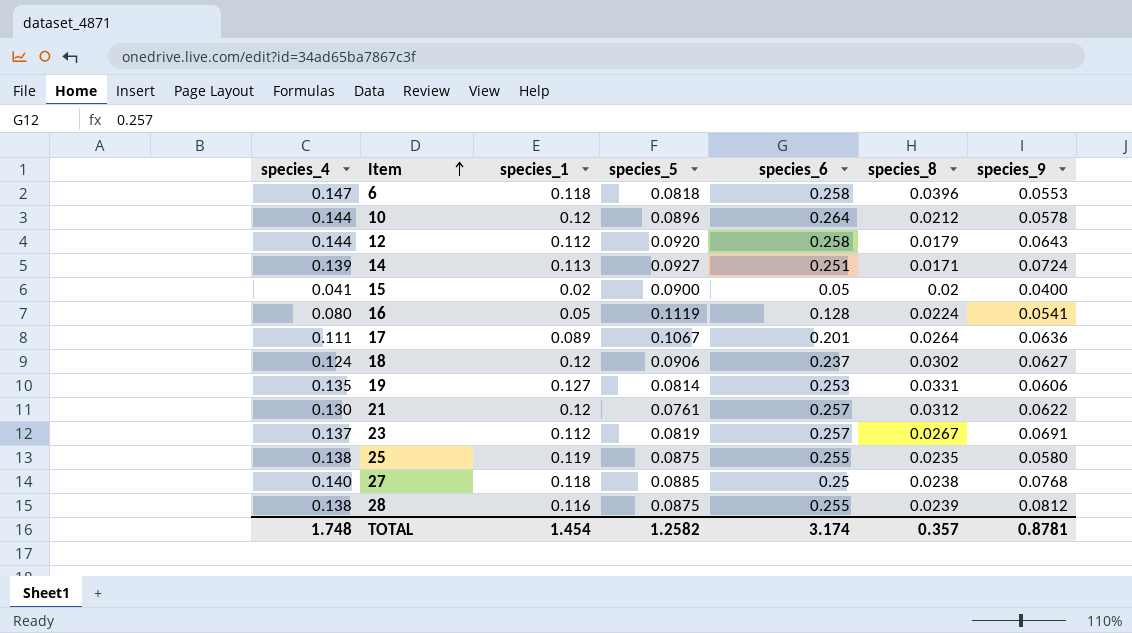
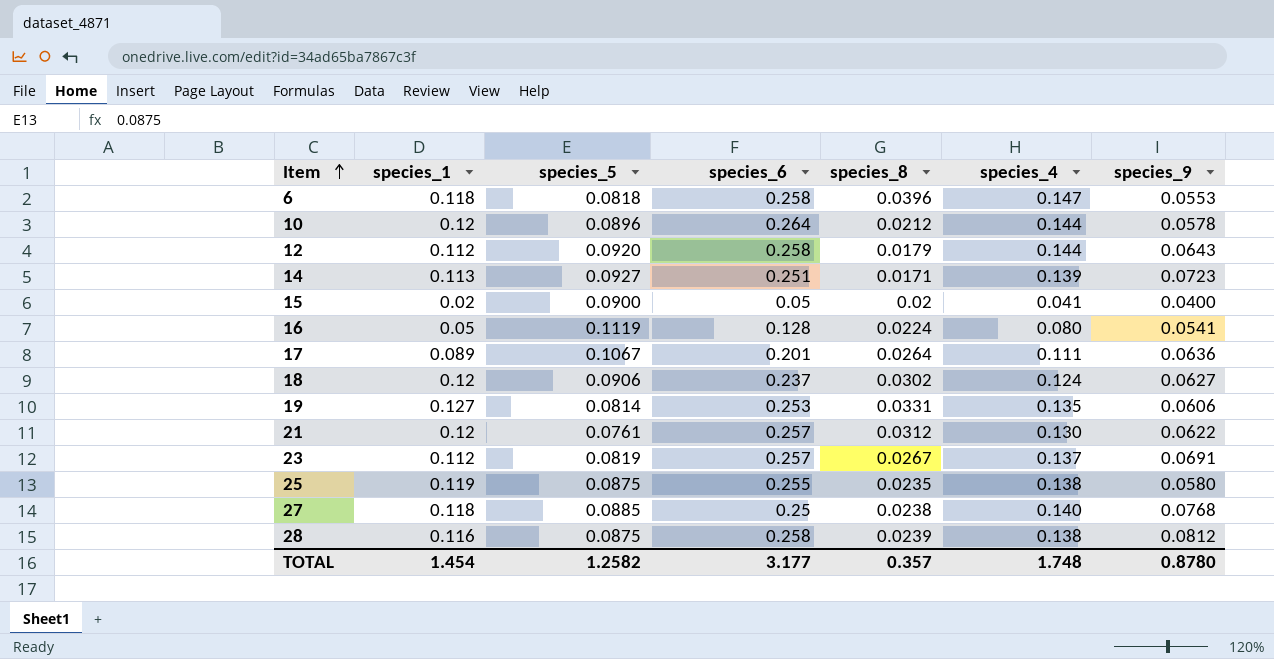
column species_4 | position: 1 -> 6
14 | species_9: 0.0724 -> 0.0723
28 | species_6: 0.255 -> 0.258
TOTAL | species_6: 3.174 -> 3.177
TOTAL | species_9: 0.8781 -> 0.8780

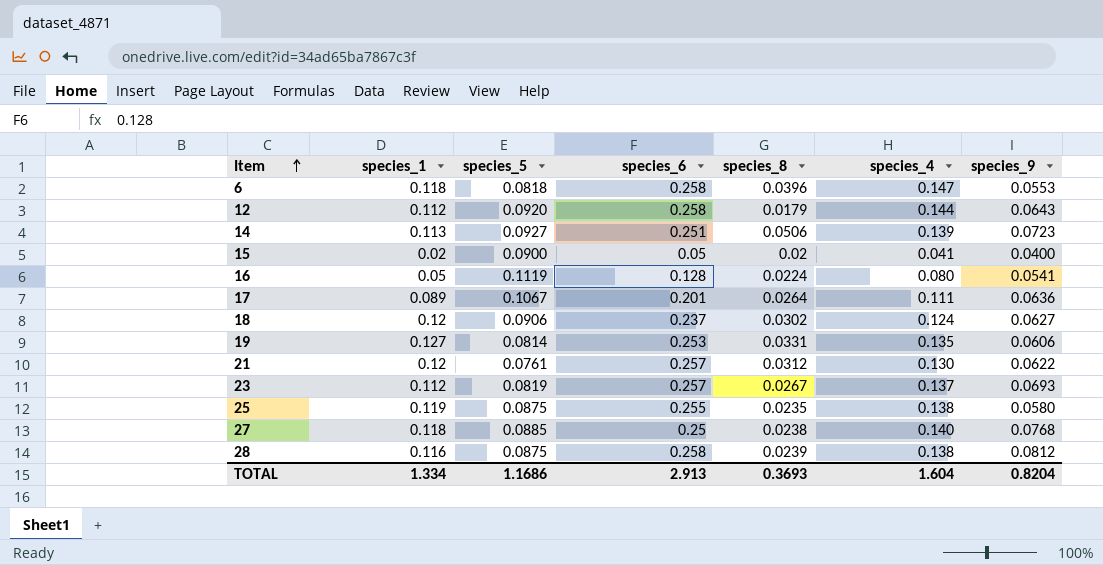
row 10: 0.12 | 0.0896 | 0.264 | 0.0212 | 0.144 | 0.0578 -> none
14 | species_8: 0.0171 -> 0.0506
23 | species_9: 0.0691 -> 0.0693
TOTAL | species_1: 1.454 -> 1.334
TOTAL | species_5: 1.2582 -> 1.1686
TOTAL | species_6: 3.177 -> 2.913
TOTAL | species_8: 0.357 -> 0.3693
TOTAL | species_4: 1.748 -> 1.604
TOTAL | species_9: 0.8780 -> 0.8204

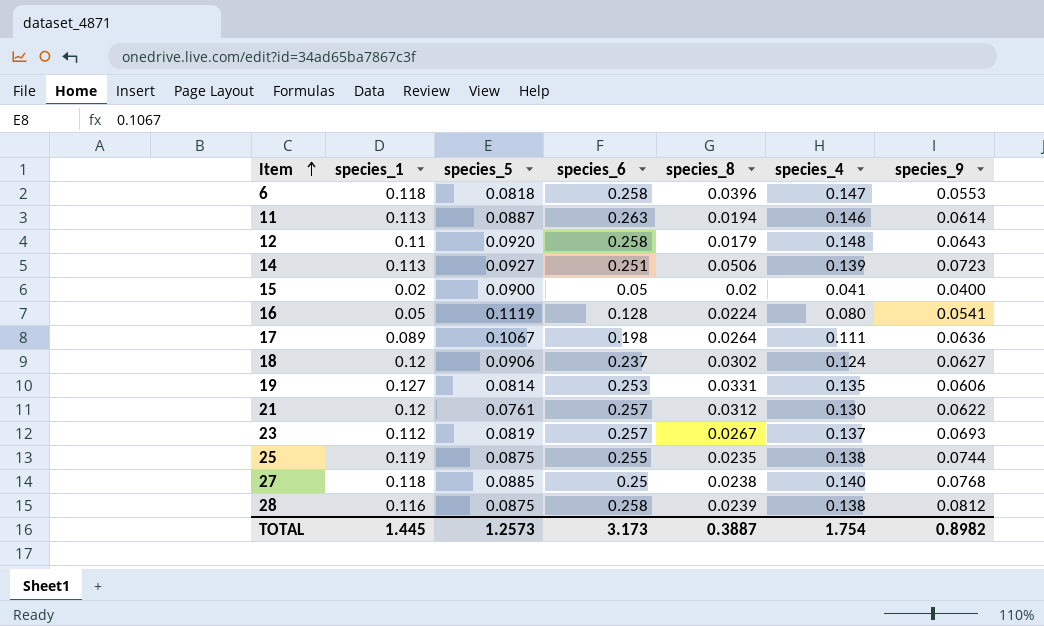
row 11: none -> 0.113 | 0.0887 | 0.263 | 0.0194 | 0.146 | 0.0614
12 | species_1: 0.112 -> 0.11
12 | species_4: 0.144 -> 0.148
17 | species_6: 0.201 -> 0.198
25 | species_9: 0.0580 -> 0.0744
TOTAL | species_1: 1.334 -> 1.445
TOTAL | species_5: 1.1686 -> 1.2573
TOTAL | species_6: 2.913 -> 3.173
TOTAL | species_8: 0.3693 -> 0.3887
TOTAL | species_4: 1.604 -> 1.754
TOTAL | species_9: 0.8204 -> 0.8982

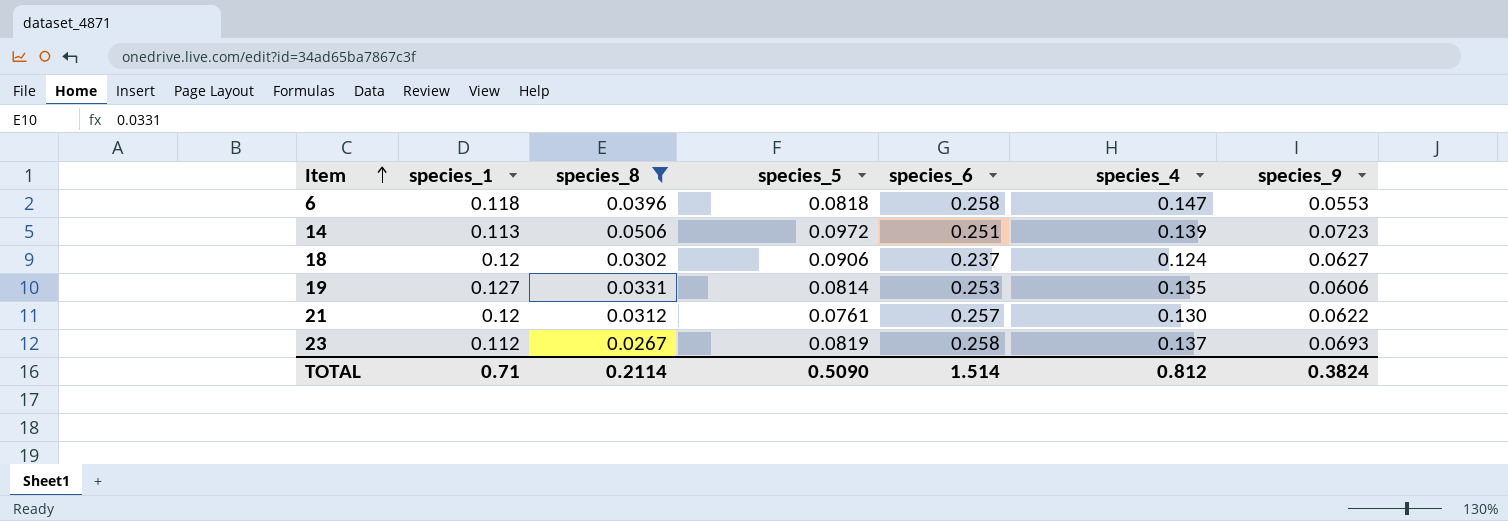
filter: none -> species_8 >= 0.0267
column species_8 | position: 5 -> 3
14 | species_5: 0.0927 -> 0.0972
23 | species_6: 0.257 -> 0.258
TOTAL | species_1: 1.445 -> 0.71
TOTAL | species_8: 0.3887 -> 0.2114
TOTAL | species_5: 1.2573 -> 0.5090
TOTAL | species_6: 3.173 -> 1.514
TOTAL | species_4: 1.754 -> 0.812
TOTAL | species_9: 0.8982 -> 0.3824

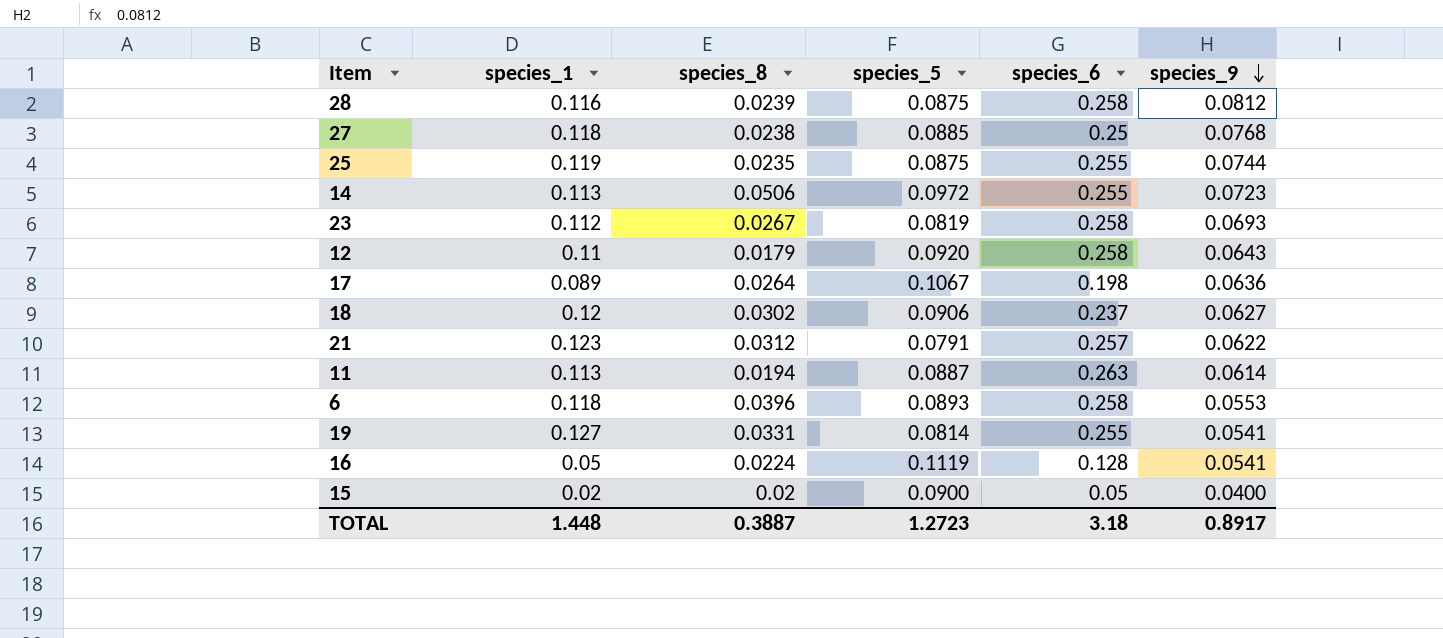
filter: species_8 >= 0.0267 -> none
row order: Item ascending -> species_9 descending
column species_4 | position: 6 -> none
14 | species_6: 0.251 -> 0.255
21 | species_1: 0.12 -> 0.123
21 | species_5: 0.0761 -> 0.0791
6 | species_5: 0.0818 -> 0.0893
19 | species_6: 0.253 -> 0.255
19 | species_9: 0.0606 -> 0.0541
TOTAL | species_1: 0.71 -> 1.448
TOTAL | species_8: 0.2114 -> 0.3887
TOTAL | species_5: 0.5090 -> 1.2723
TOTAL | species_6: 1.514 -> 3.18
TOTAL | species_9: 0.3824 -> 0.8917

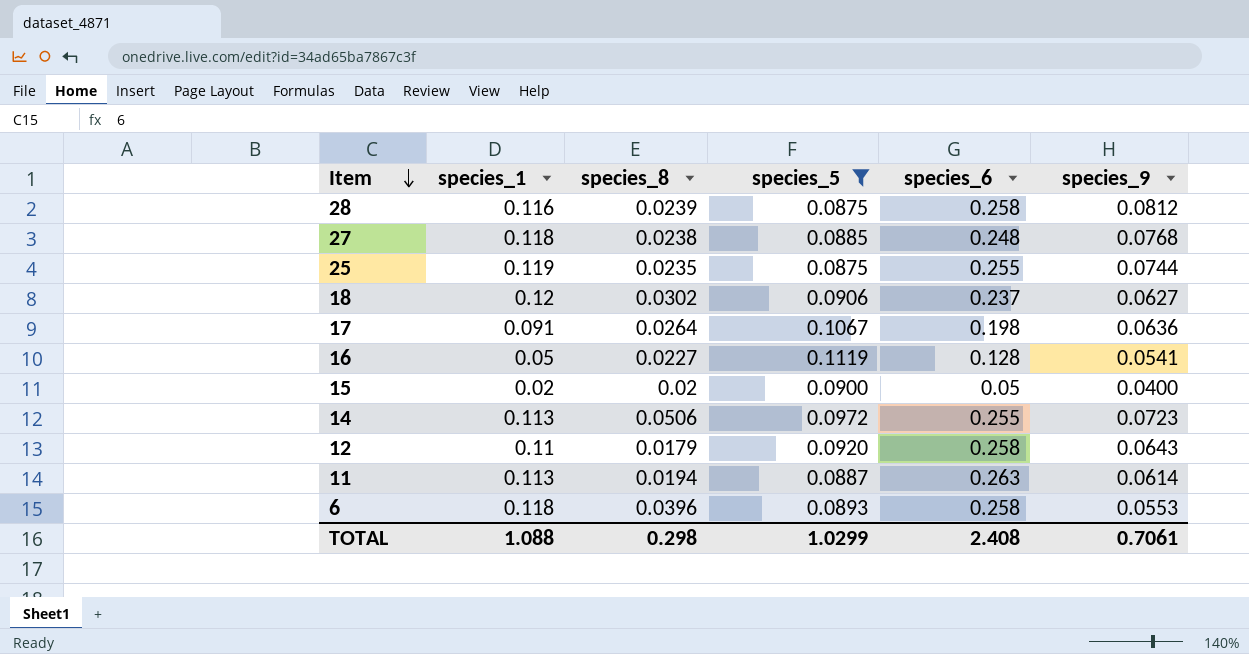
filter: none -> species_5 >= 0.0875
row order: species_9 descending -> Item descending
27 | species_6: 0.25 -> 0.248
17 | species_1: 0.089 -> 0.091
16 | species_8: 0.0224 -> 0.0227
TOTAL | species_1: 1.448 -> 1.088
TOTAL | species_8: 0.3887 -> 0.298
TOTAL | species_5: 1.2723 -> 1.0299
TOTAL | species_6: 3.18 -> 2.408
TOTAL | species_9: 0.8917 -> 0.7061

